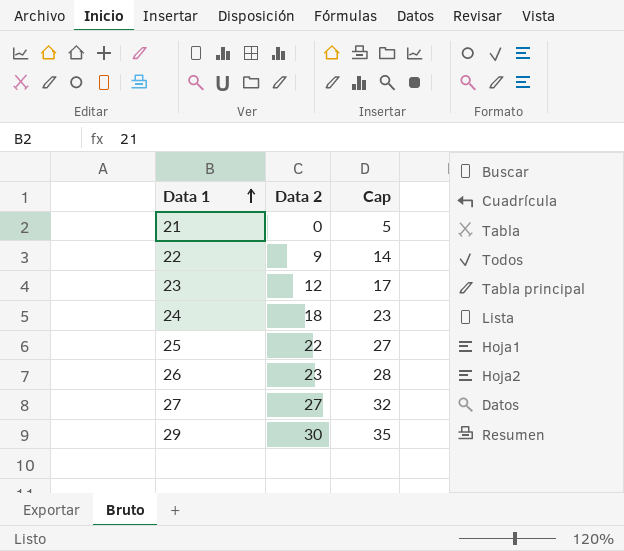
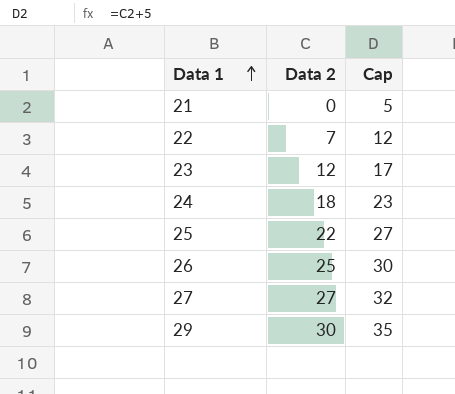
22 | Data 2: 9 -> 7
22 | Cap: 14 -> 12
26 | Data 2: 23 -> 25
26 | Cap: 28 -> 30

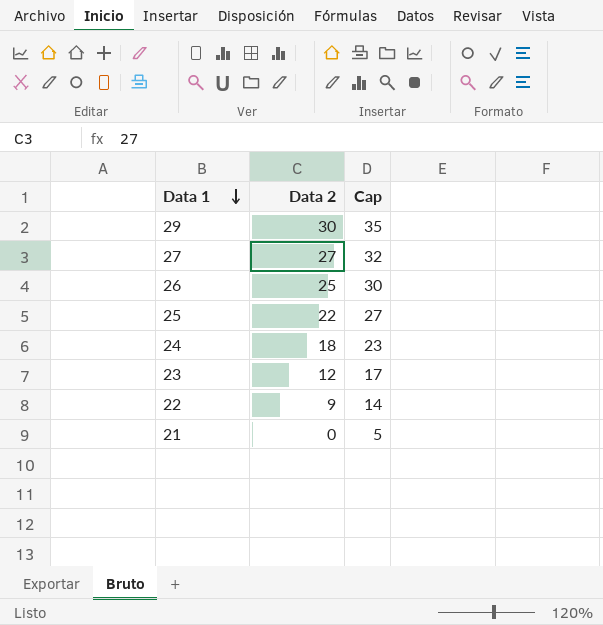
row order: Data 1 ascending -> Data 1 descending
22 | Data 2: 7 -> 9
22 | Cap: 12 -> 14

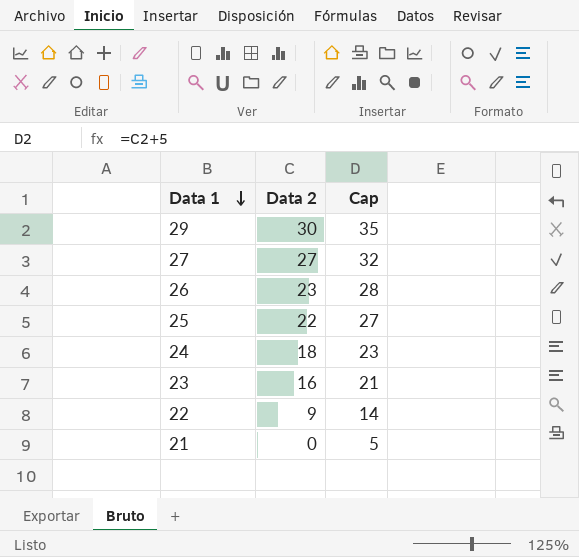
26 | Data 2: 25 -> 23
26 | Cap: 30 -> 28
23 | Data 2: 12 -> 16
23 | Cap: 17 -> 21

